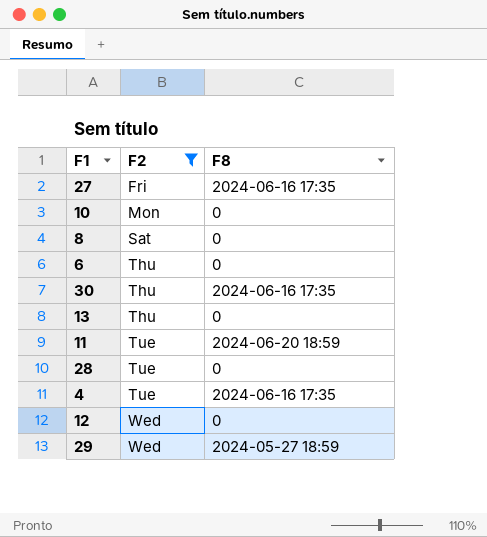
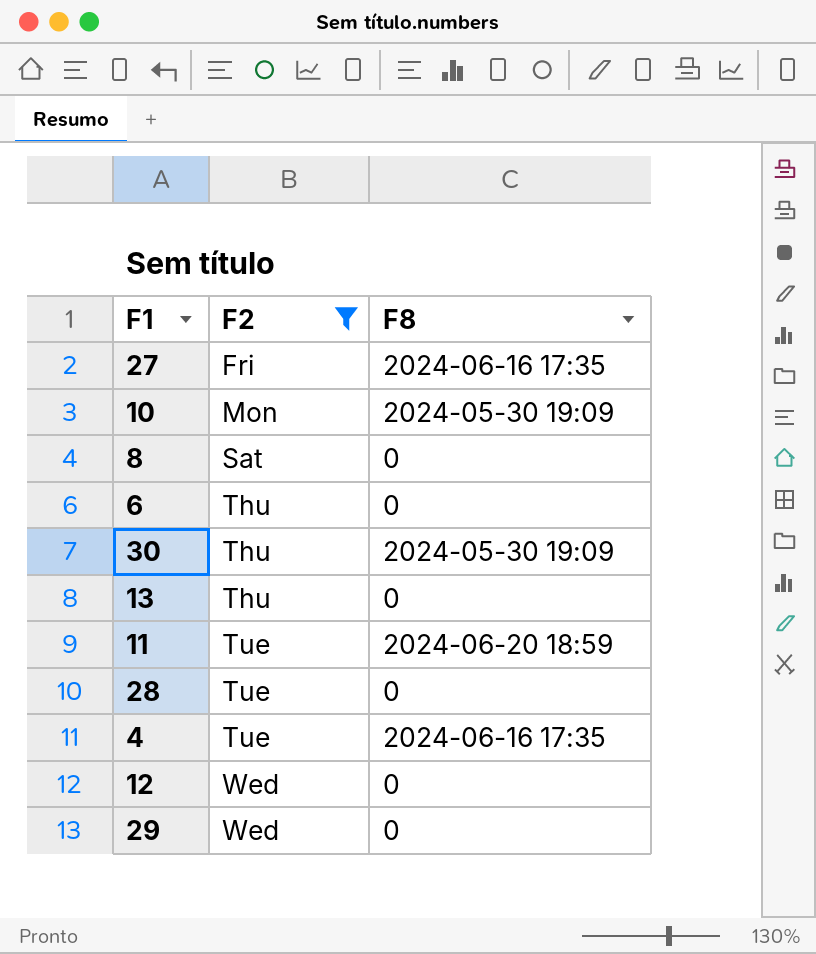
10 | F8: 0 -> 2024-05-30 19:09
30 | F8: 2024-06-16 17:35 -> 2024-05-30 19:09
29 | F8: 2024-05-27 18:59 -> 0

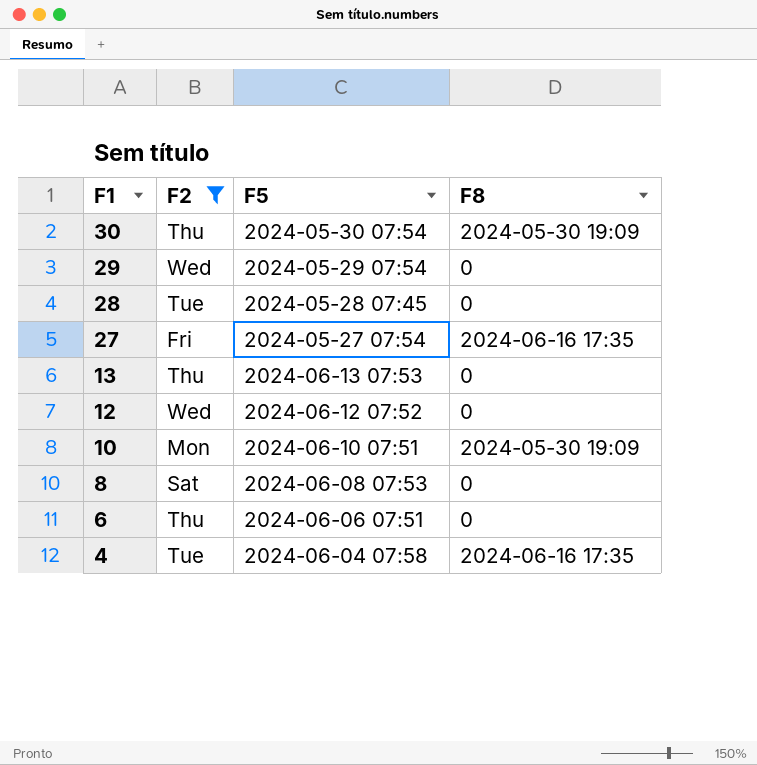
row order: F2 ascending -> F1 descending
column F5 | position: none -> 3
row 11: Tue | 2024-06-20 18:59 -> none

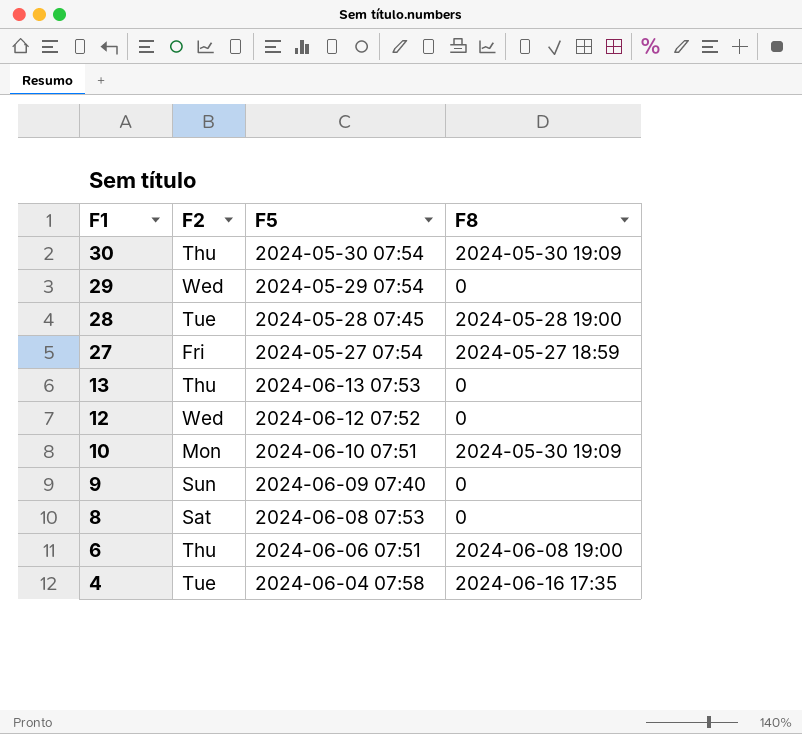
filter: F2 != Sun -> none
28 | F8: 0 -> 2024-05-28 19:00
27 | F8: 2024-06-16 17:35 -> 2024-05-27 18:59
6 | F8: 0 -> 2024-06-08 19:00

